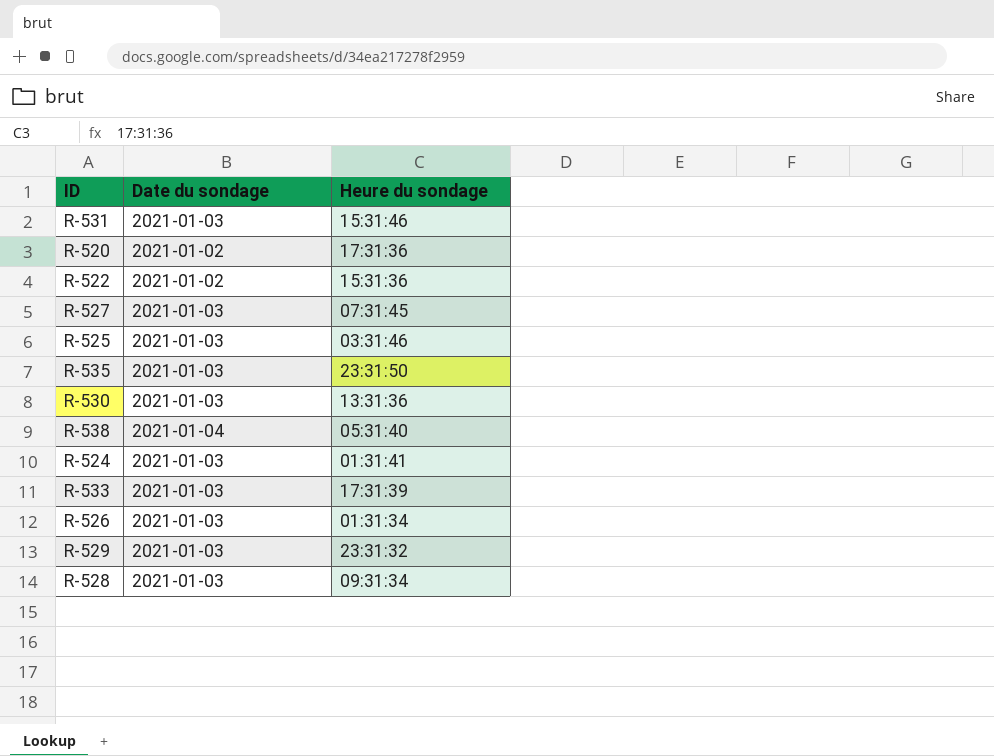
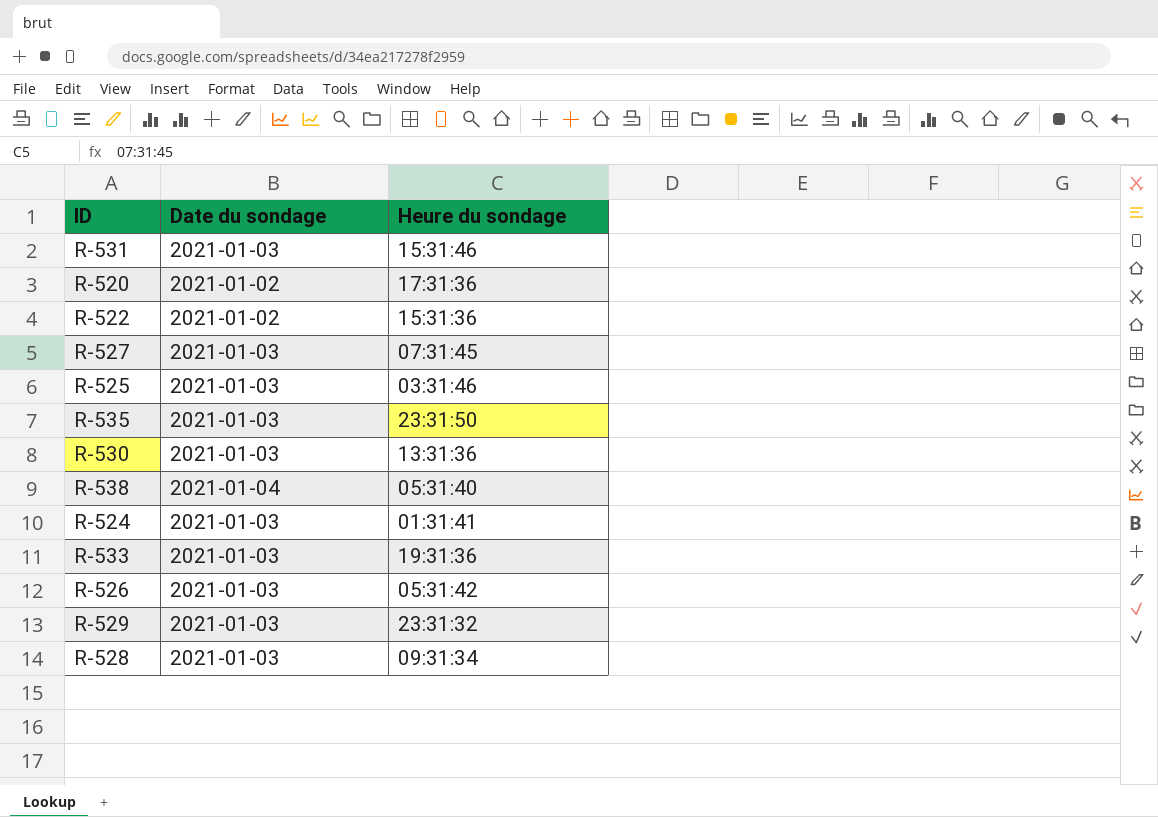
R-533 | Heure du sondage: 17:31:39 -> 19:31:36
R-526 | Heure du sondage: 01:31:34 -> 05:31:42

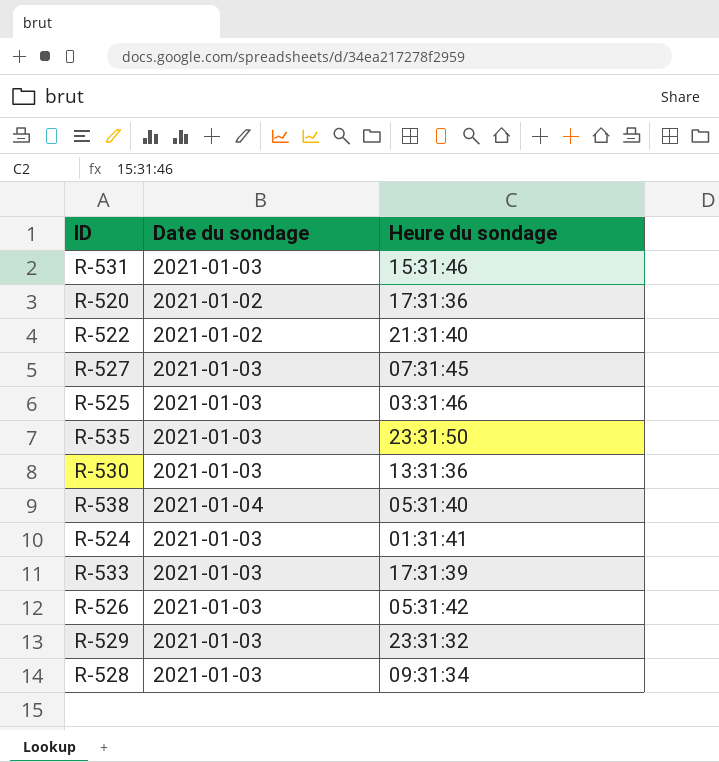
R-522 | Heure du sondage: 15:31:36 -> 21:31:40
R-533 | Heure du sondage: 19:31:36 -> 17:31:39

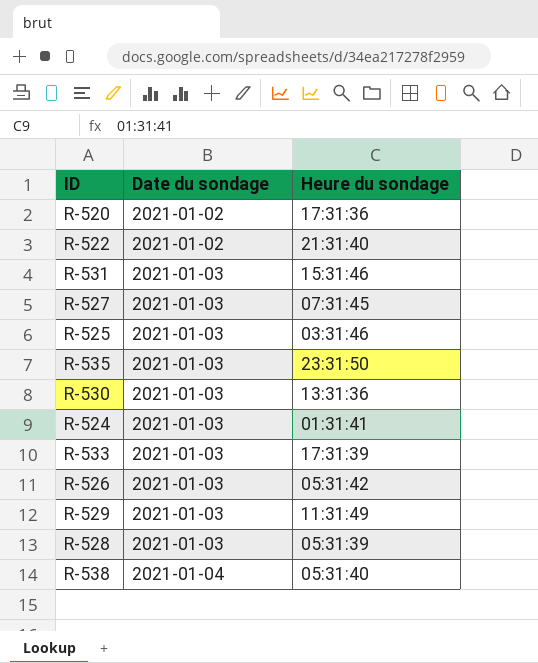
row order: none -> Date du sondage ascending
R-529 | Heure du sondage: 23:31:32 -> 11:31:49
R-528 | Heure du sondage: 09:31:34 -> 05:31:39

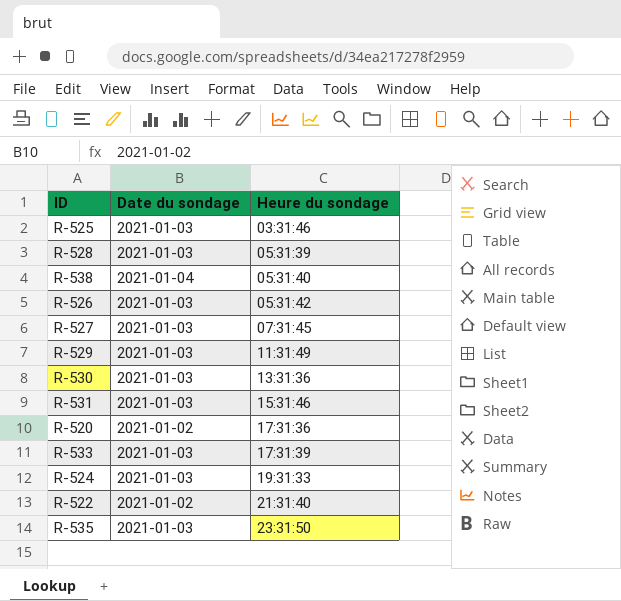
row order: Date du sondage ascending -> Heure du sondage ascending
R-524 | Heure du sondage: 01:31:41 -> 19:31:33

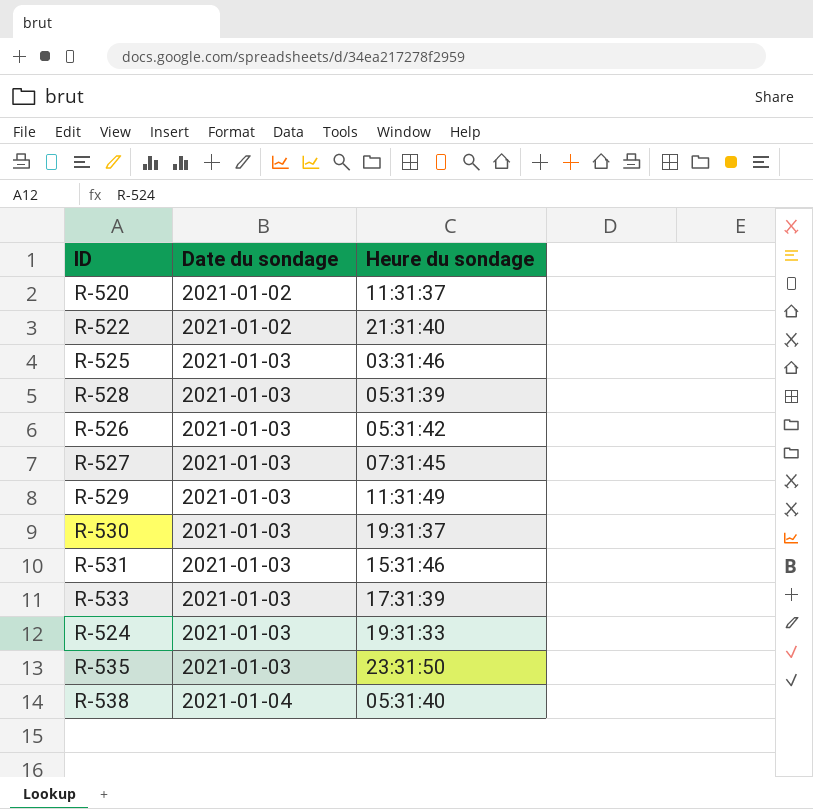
row order: Heure du sondage ascending -> Date du sondage ascending
R-520 | Heure du sondage: 17:31:36 -> 11:31:37
R-530 | Heure du sondage: 13:31:36 -> 19:31:37

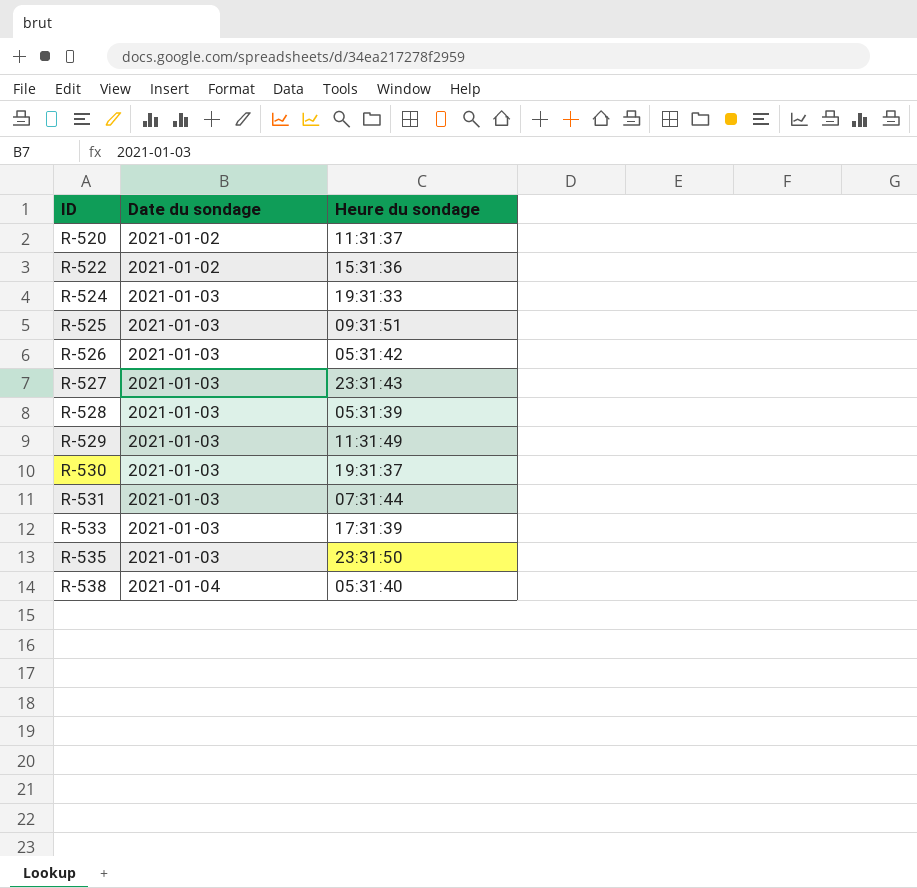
row order: Date du sondage ascending -> ID ascending
R-522 | Heure du sondage: 21:31:40 -> 15:31:36
R-525 | Heure du sondage: 03:31:46 -> 09:31:51
R-527 | Heure du sondage: 07:31:45 -> 23:31:43
R-531 | Heure du sondage: 15:31:46 -> 07:31:44

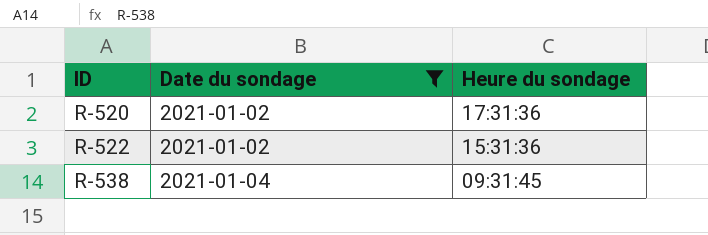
filter: none -> Date du sondage != 2021-01-03
R-520 | Heure du sondage: 11:31:37 -> 17:31:36
R-538 | Heure du sondage: 05:31:40 -> 09:31:45

